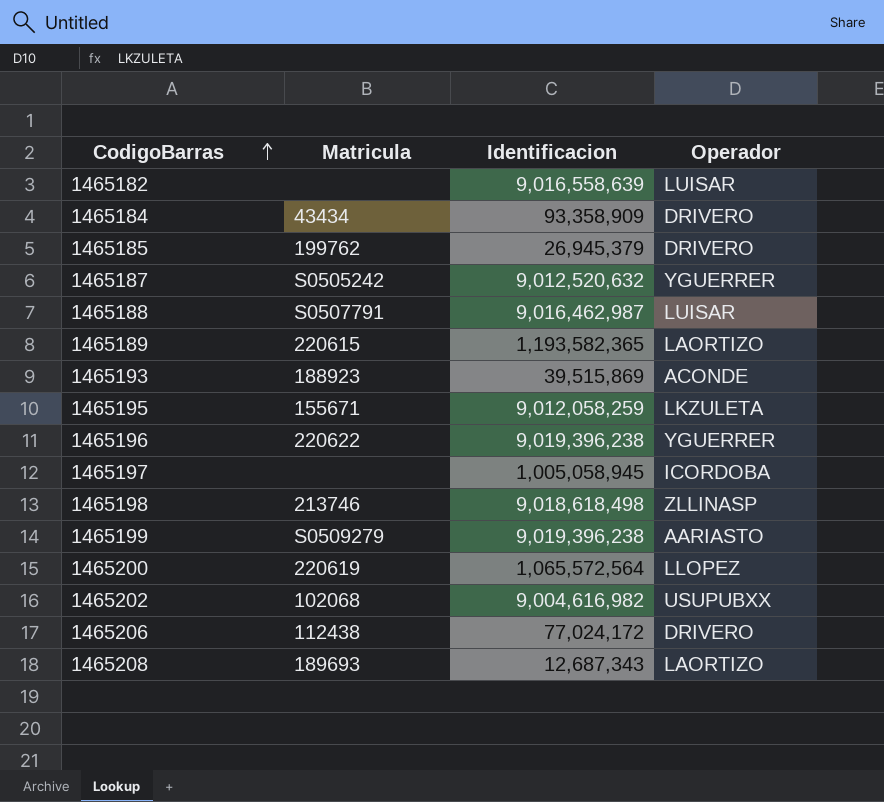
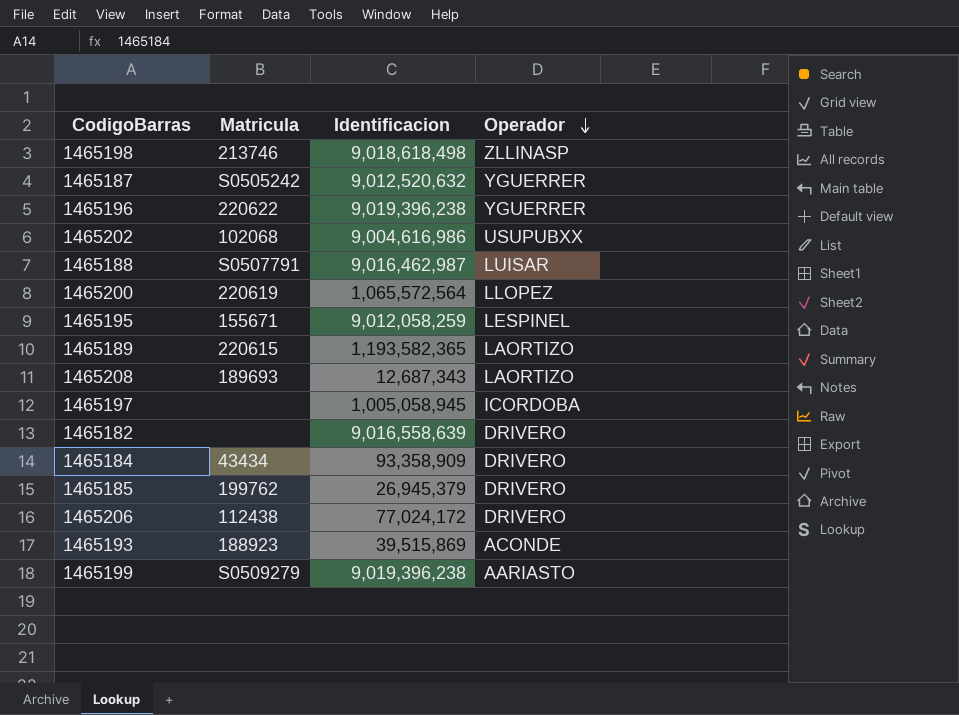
row order: CodigoBarras ascending -> Operador descending
1465202 | Identificacion: 9,004,616,982 -> 9,004,616,986
1465195 | Operador: LKZULETA -> LESPINEL
1465182 | Operador: LUISAR -> DRIVERO

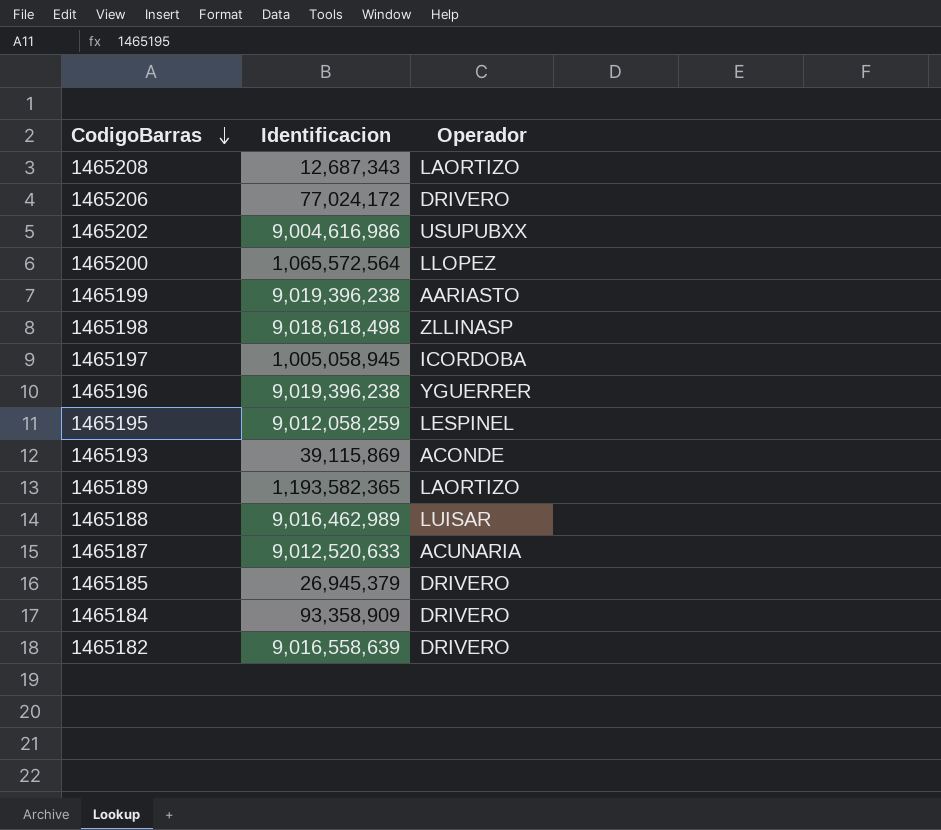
row order: Operador descending -> CodigoBarras descending
column Matricula | position: 2 -> none
1465193 | Identificacion: 39,515,869 -> 39,115,869
1465188 | Identificacion: 9,016,462,987 -> 9,016,462,989
1465187 | Identificacion: 9,012,520,632 -> 9,012,520,633
1465187 | Operador: YGUERRER -> ACUNARIA

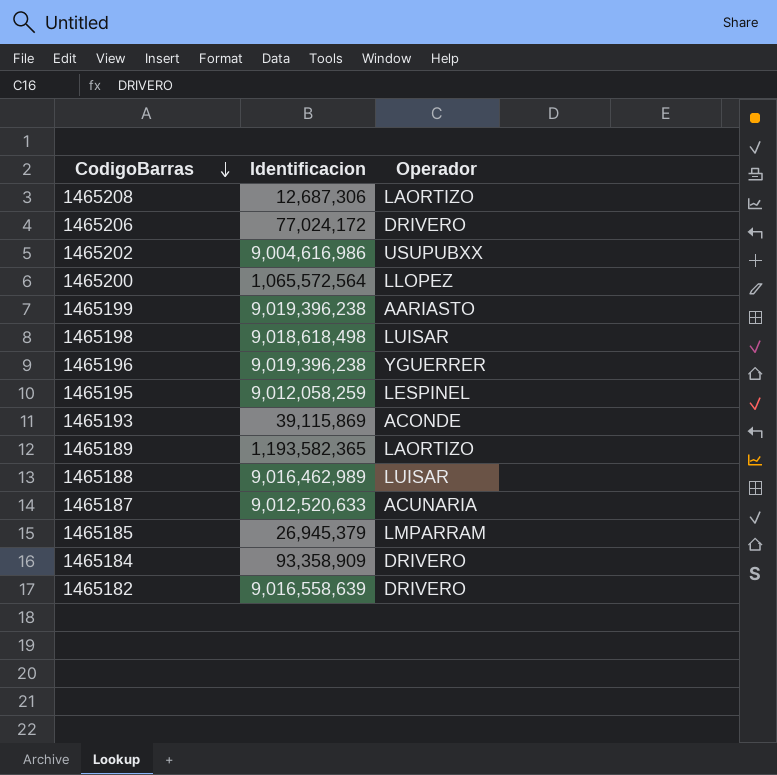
row 1465197: 1,005,058,945 | ICORDOBA -> none
1465208 | Identificacion: 12,687,343 -> 12,687,306
1465198 | Operador: ZLLINASP -> LUISAR
1465185 | Operador: DRIVERO -> LMPARRAM

